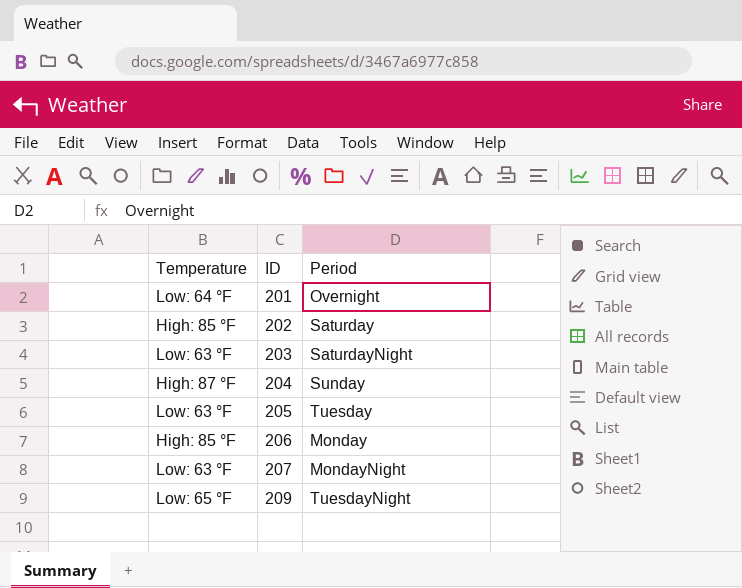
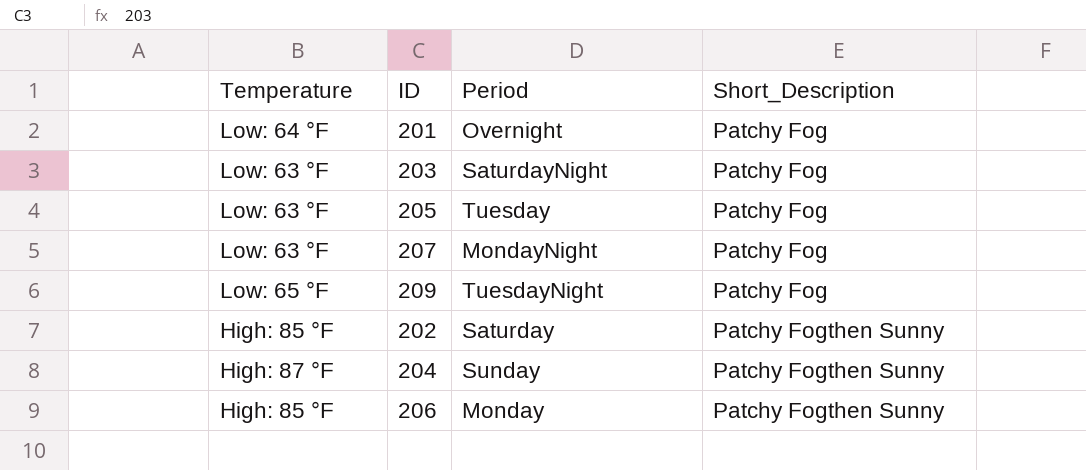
row order: ID ascending -> Short_Description ascending
column Short_Description | position: none -> 4

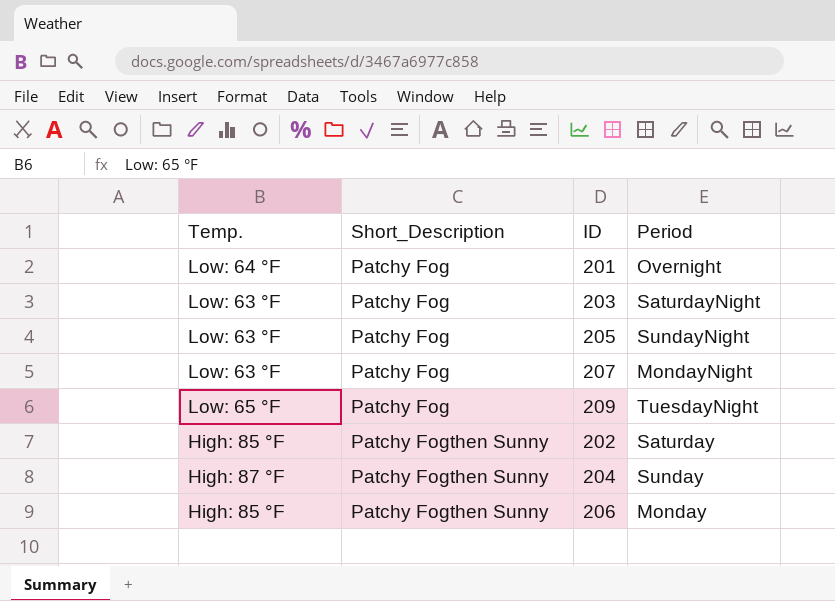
column name: Temperature -> Temp.
column Short_Description | position: 4 -> 2
205 | Period: Tuesday -> SundayNight

